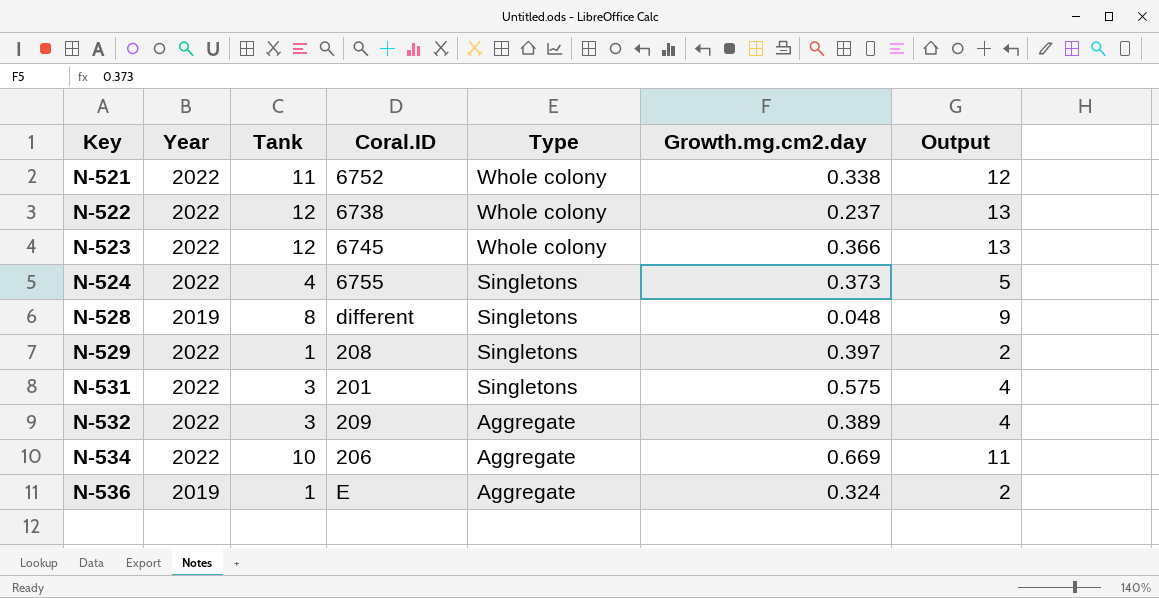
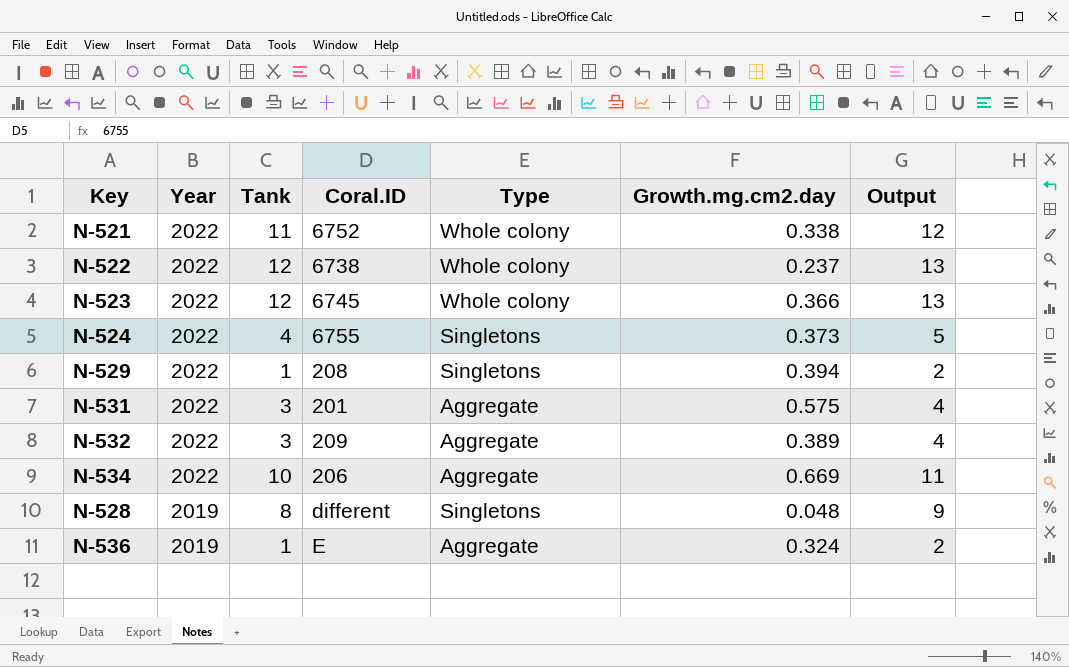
row order: Key ascending -> Year descending
N-529 | Growth.mg.cm2.day: 0.397 -> 0.394
N-531 | Type: Singletons -> Aggregate

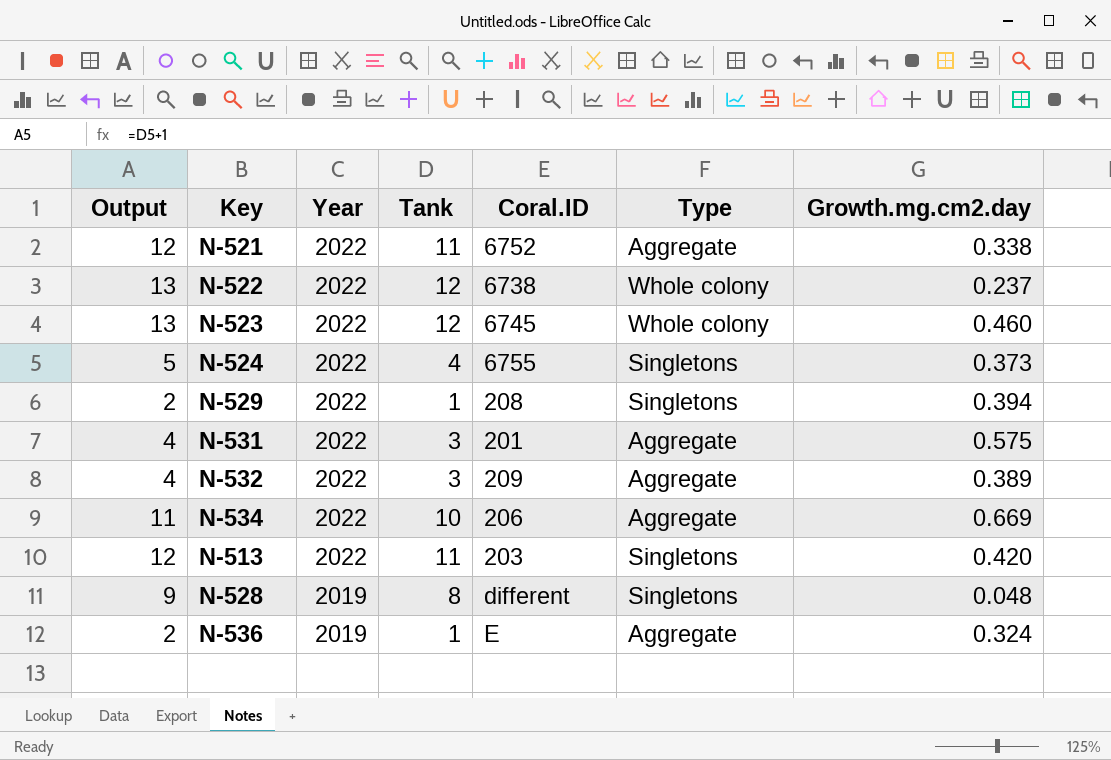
column Output | position: 7 -> 1
N-521 | Type: Whole colony -> Aggregate
N-523 | Growth.mg.cm2.day: 0.366 -> 0.460
row N-513: none -> 12 | 2022 | 11 | 203 | Singletons | 0.420

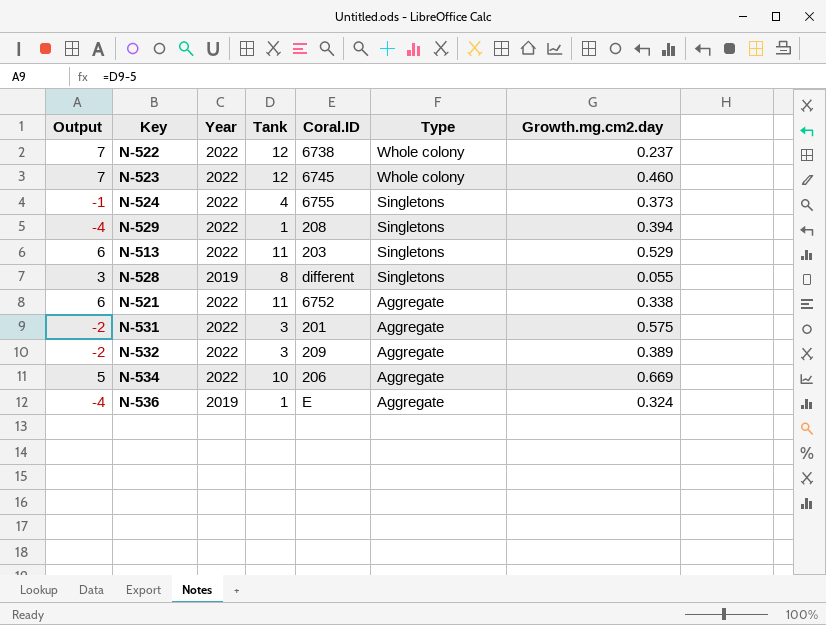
row order: Year descending -> Type descending
column Output | formula: [Tank] + 1 -> [Tank] - 5
N-513 | Growth.mg.cm2.day: 0.420 -> 0.529
N-528 | Growth.mg.cm2.day: 0.048 -> 0.055

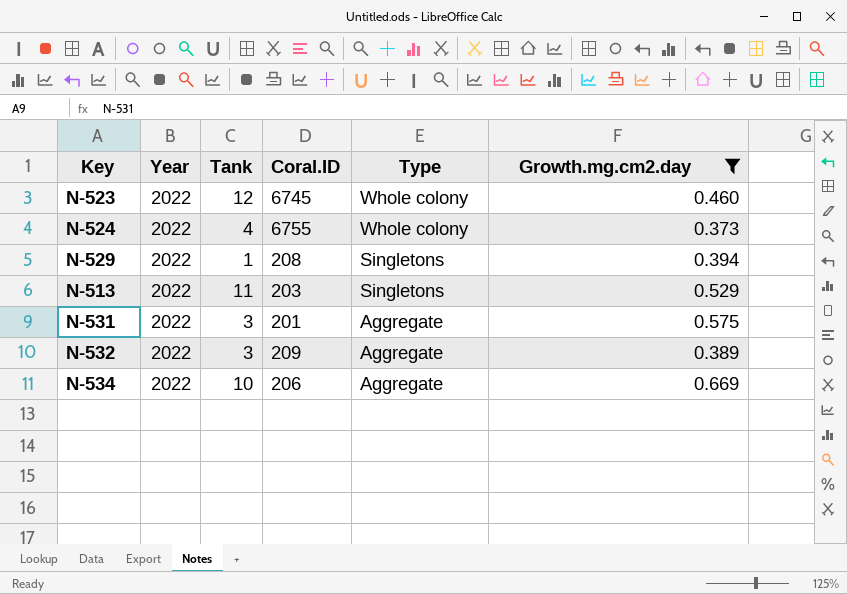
filter: none -> Growth.mg.cm2.day >= 0.373
column Output | formula: [Tank] - 5 -> none
N-524 | Type: Singletons -> Whole colony

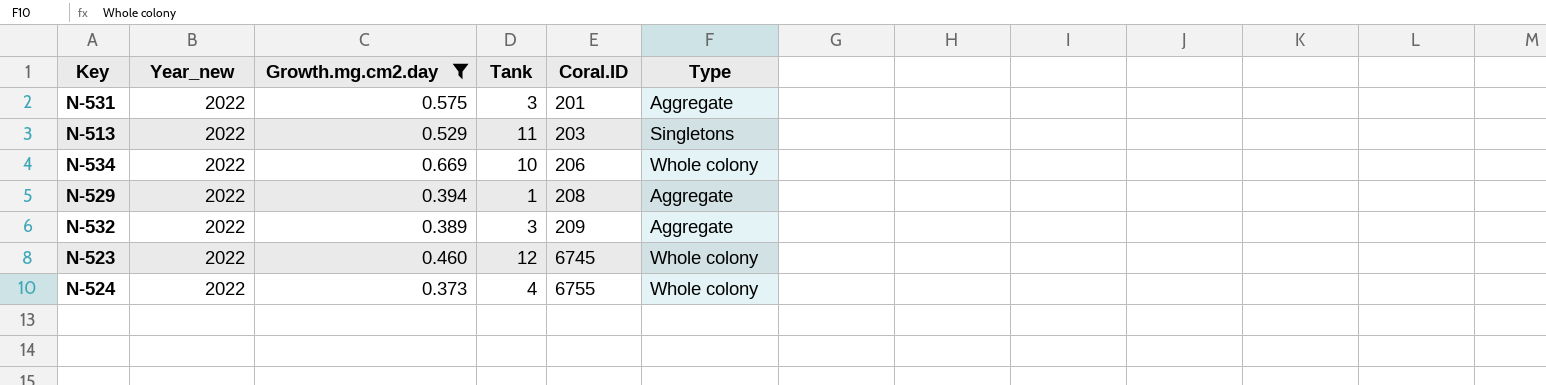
row order: Type descending -> Coral.ID ascending
column name: Year -> Year_new
column Growth.mg.cm2.day | position: 6 -> 3
N-534 | Type: Aggregate -> Whole colony
N-529 | Type: Singletons -> Aggregate

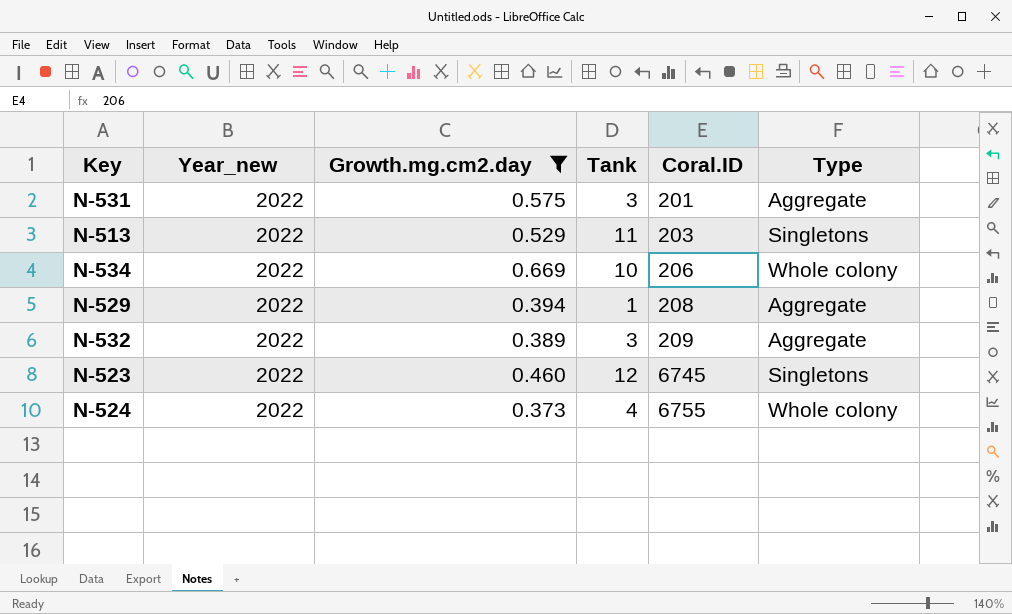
N-523 | Type: Whole colony -> Singletons

